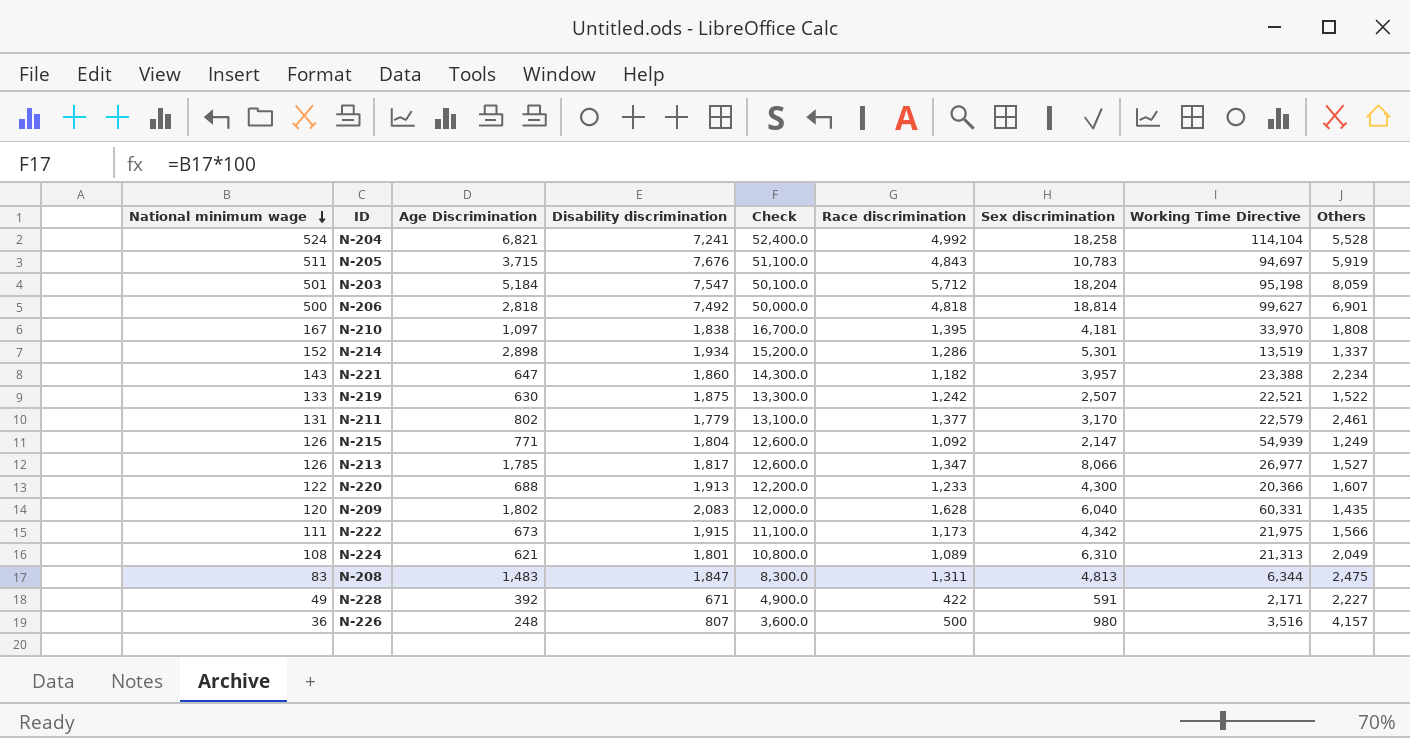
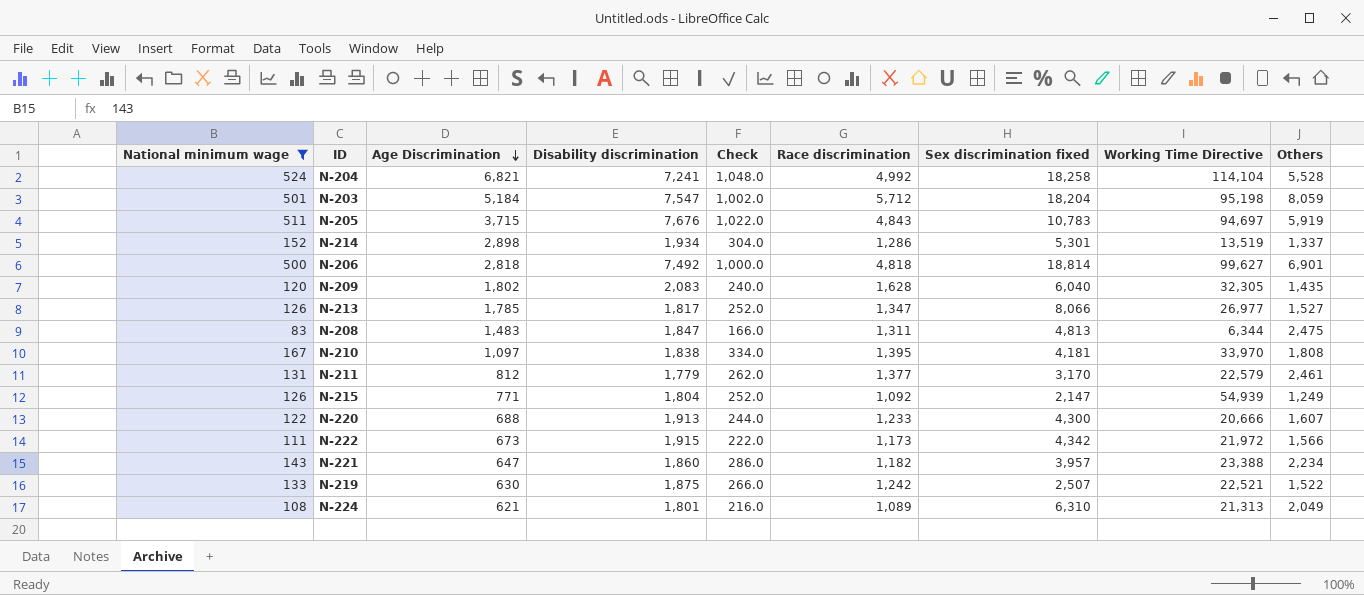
filter: none -> National minimum wage >= 83
row order: National minimum wage descending -> Age Discrimination descending
column Check | formula: [National minimum wage] * 100 -> [National minimum wage] * 2
column name: Sex discrimination -> Sex discrimination fixed
N-209 | Working Time Directive: 60,331 -> 32,305
N-211 | Age Discrimination: 802 -> 812
N-220 | Working Time Directive: 20,366 -> 20,666
N-222 | Working Time Directive: 21,975 -> 21,972

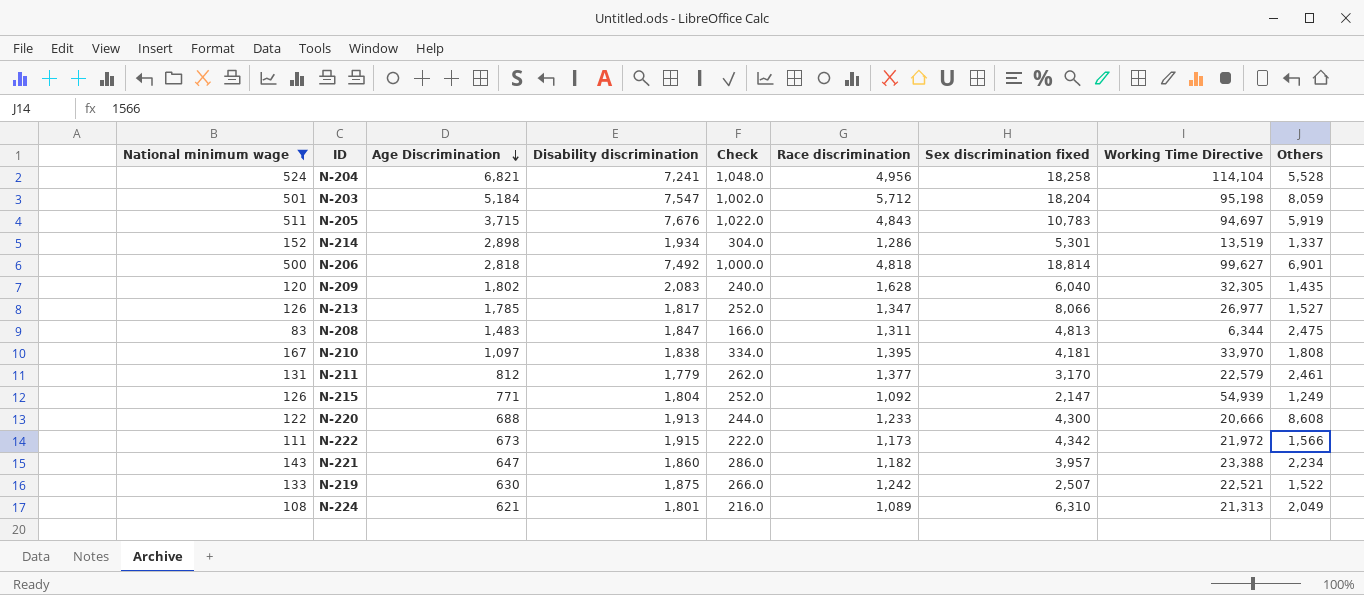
N-204 | Race discrimination: 4,992 -> 4,956
N-220 | Others: 1,607 -> 8,608

